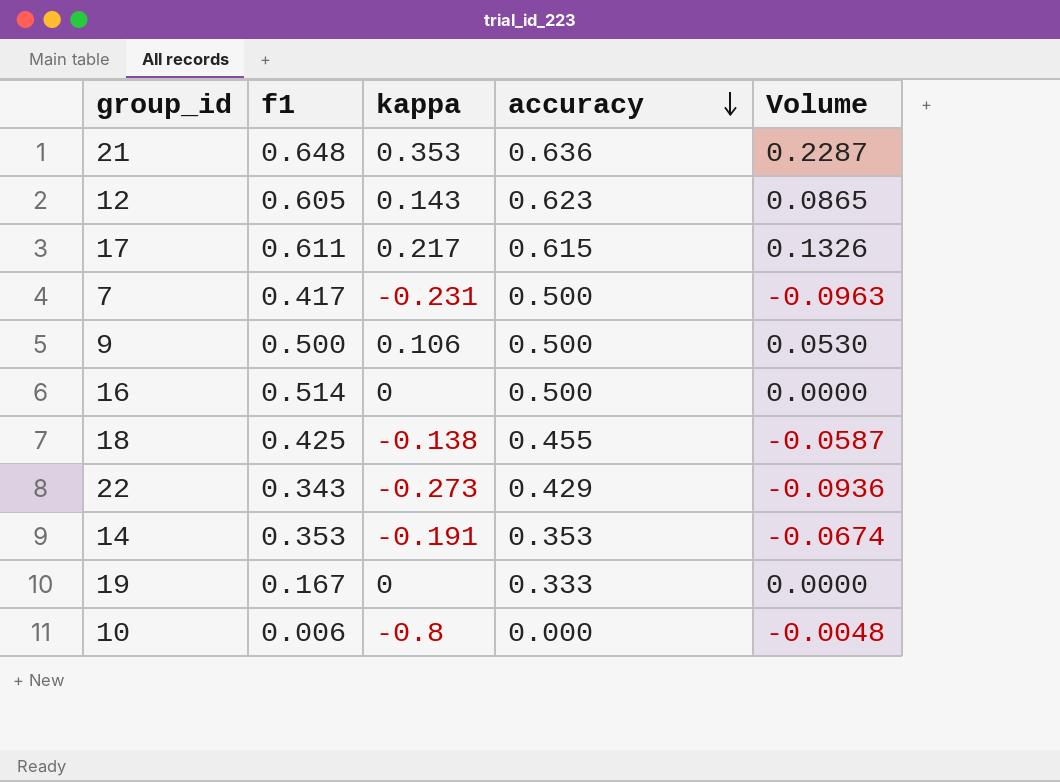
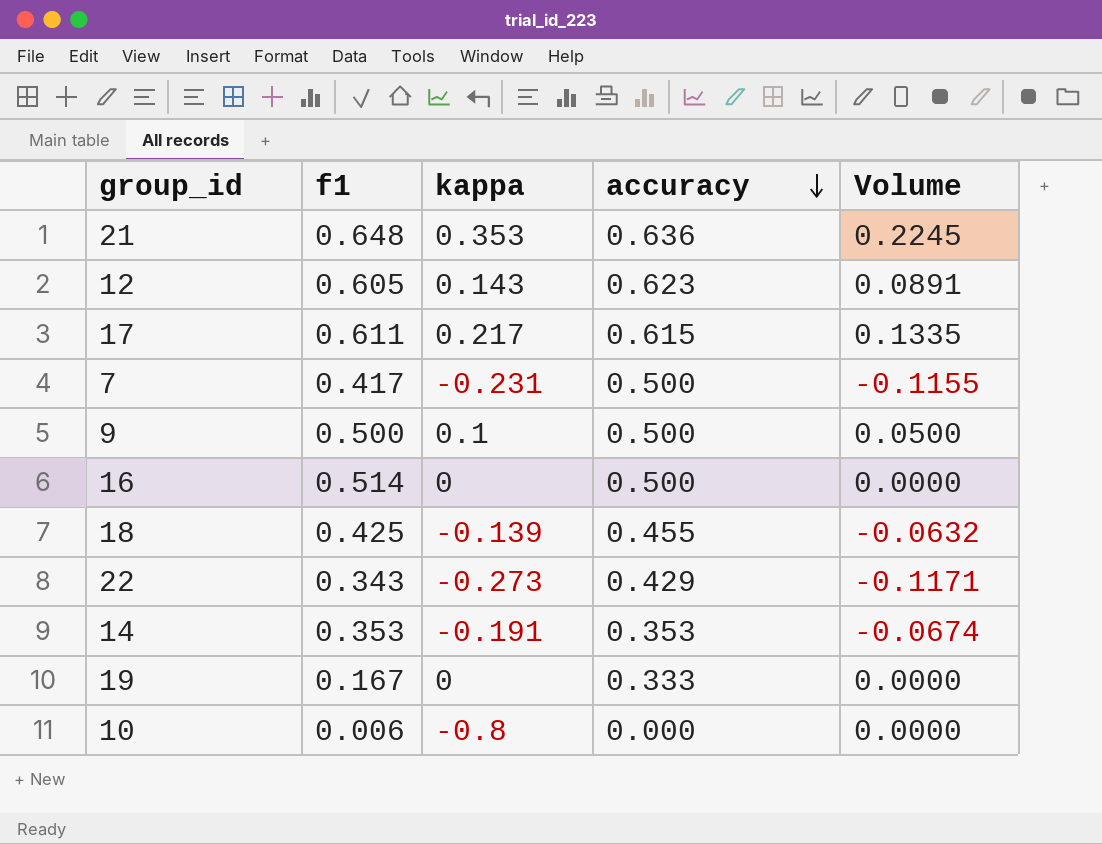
column Volume | formula: [f1] * [kappa] -> [kappa] * [accuracy]
9 | kappa: 0.106 -> 0.1
18 | kappa: -0.138 -> -0.139

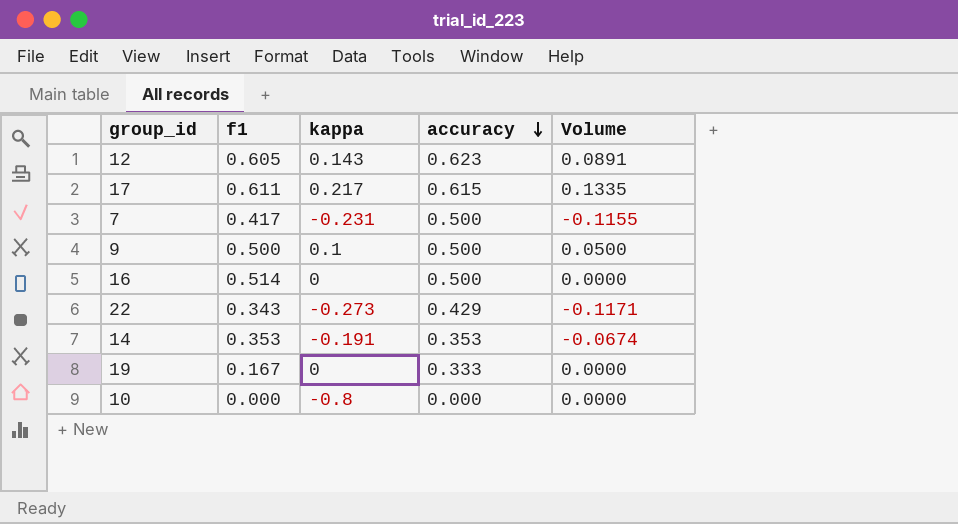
row 21: 0.648 | 0.353 | 0.636 | 0.2245 -> none
row 18: 0.425 | -0.139 | 0.455 | -0.0632 -> none
10 | f1: 0.006 -> 0.000

